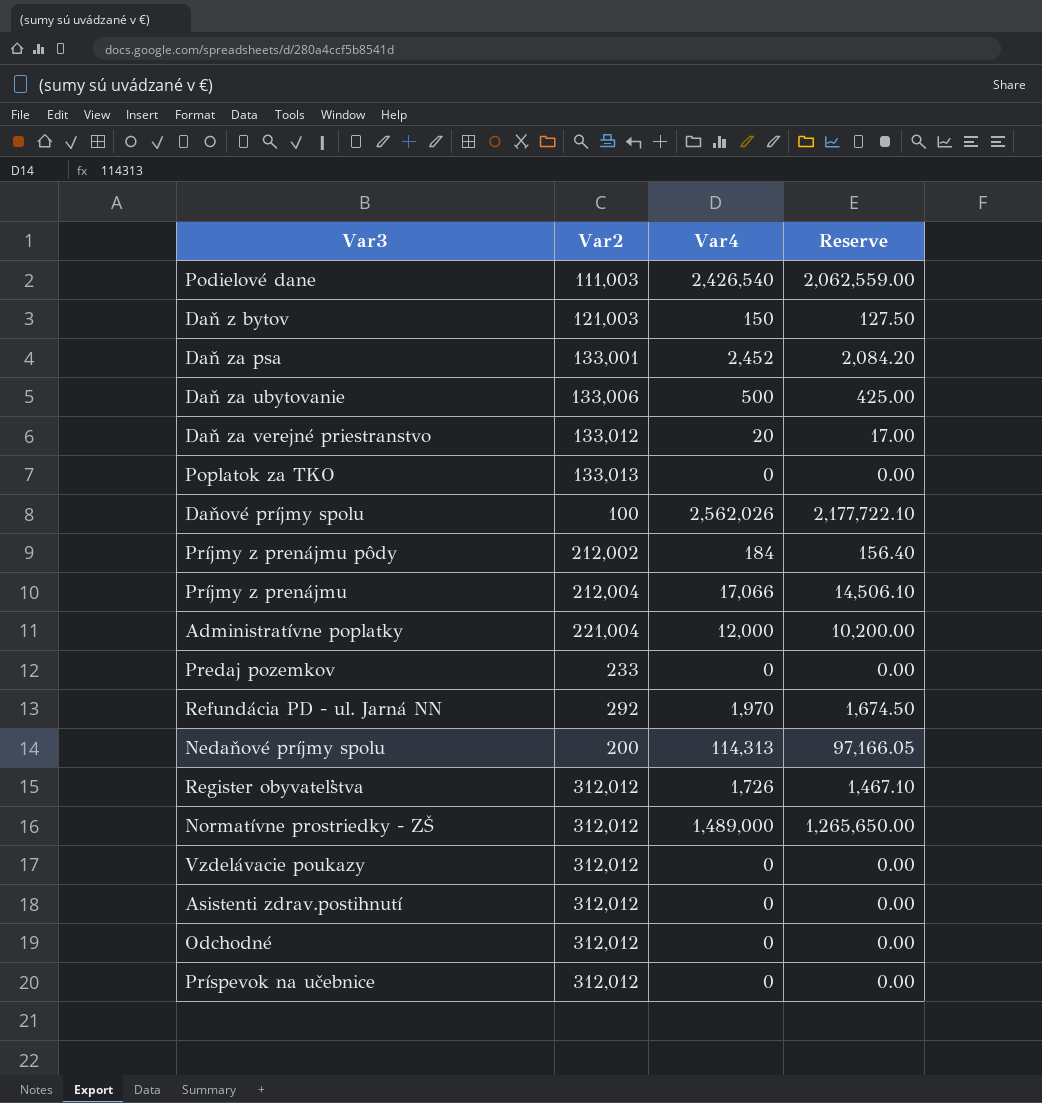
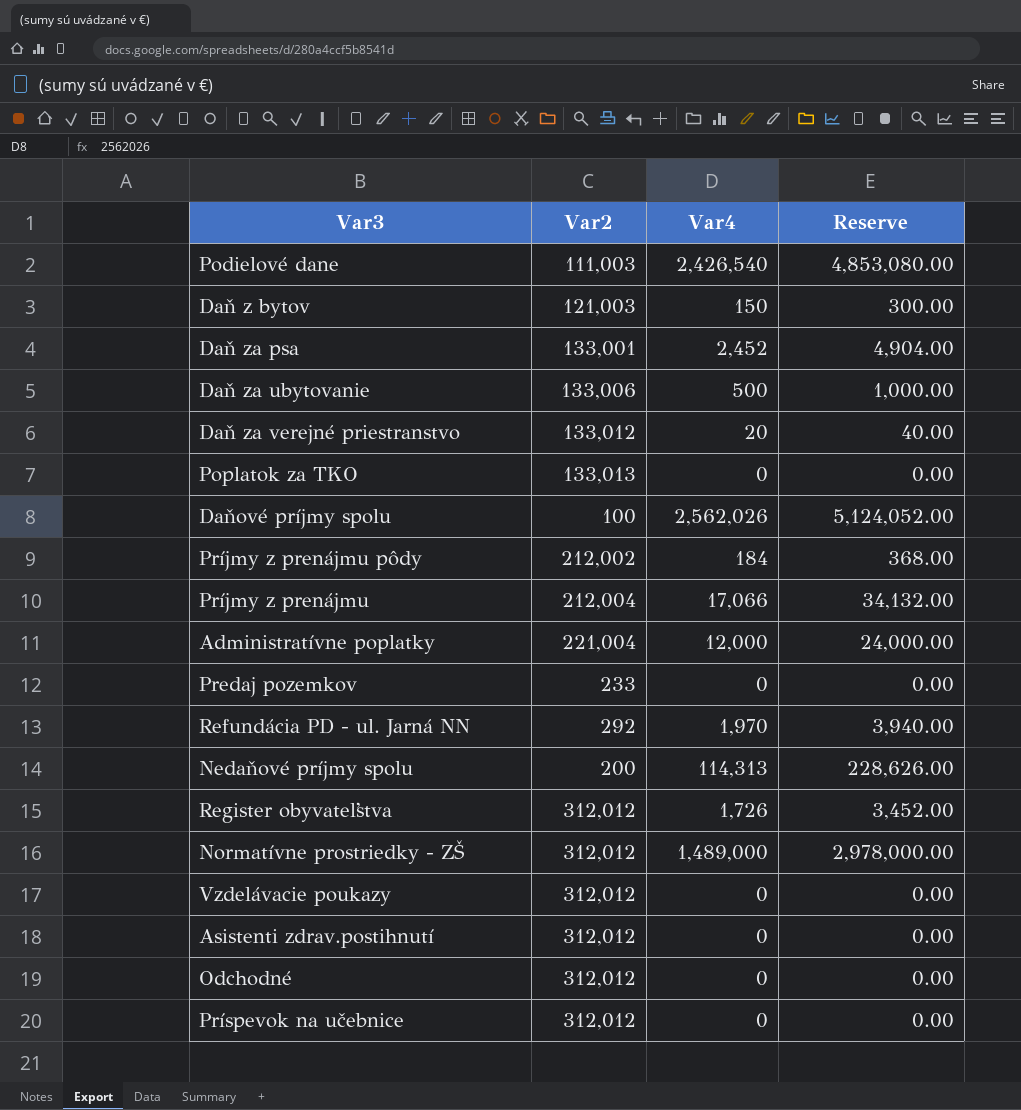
column Reserve | formula: [Var4] * 0.85 -> [Var4] * 2

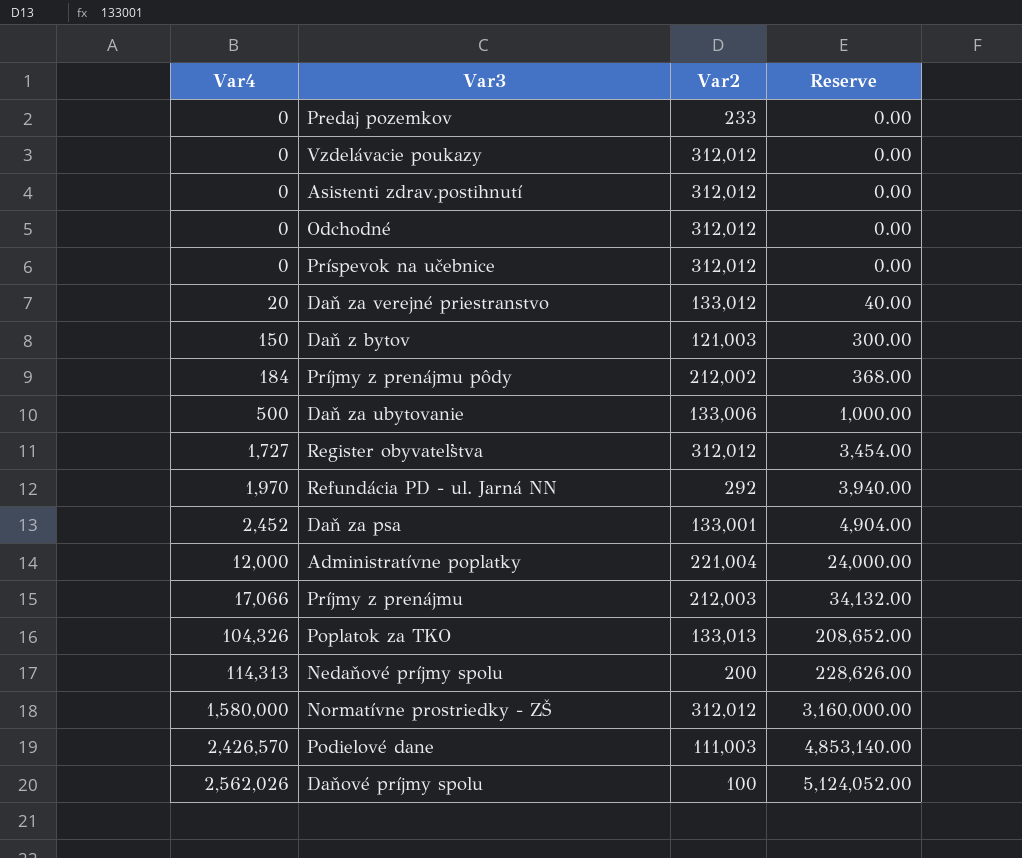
row order: none -> Var4 ascending
column Var4 | position: 3 -> 1
Register obyvateľstva | Var4: 1,726 -> 1,727
Register obyvateľstva | Reserve: 3,452.00 -> 3,454.00
Príjmy z prenájmu | Var2: 212,004 -> 212,003
Poplatok za TKO | Var4: 0 -> 104,326
Poplatok za TKO | Reserve: 0.00 -> 208,652.00
Normatívne prostriedky - ZŠ | Var4: 1,489,000 -> 1,580,000
Normatívne prostriedky - ZŠ | Reserve: 2,978,000.00 -> 3,160,000.00
Podielové dane | Var4: 2,426,540 -> 2,426,570
Podielové dane | Reserve: 4,853,080.00 -> 4,853,140.00

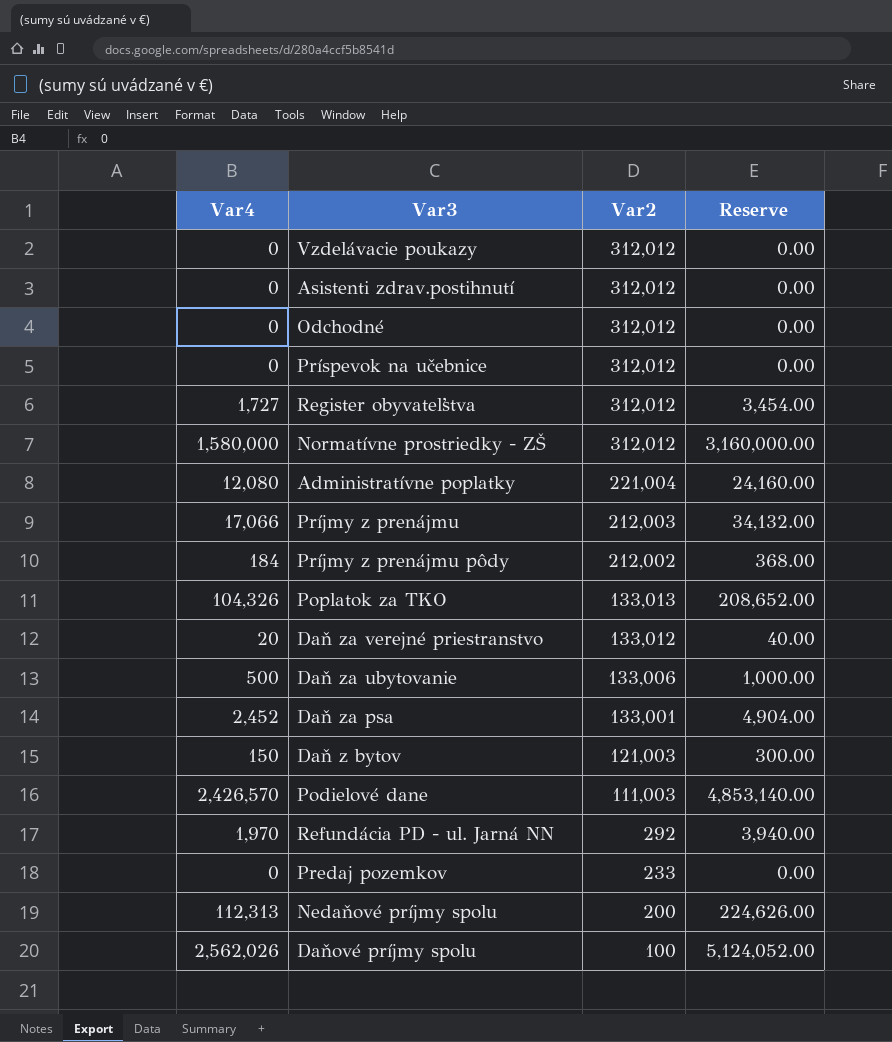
row order: Var4 ascending -> Var2 descending
Administratívne poplatky | Var4: 12,000 -> 12,080
Administratívne poplatky | Reserve: 24,000.00 -> 24,160.00
Nedaňové príjmy spolu | Var4: 114,313 -> 112,313
Nedaňové príjmy spolu | Reserve: 228,626.00 -> 224,626.00

